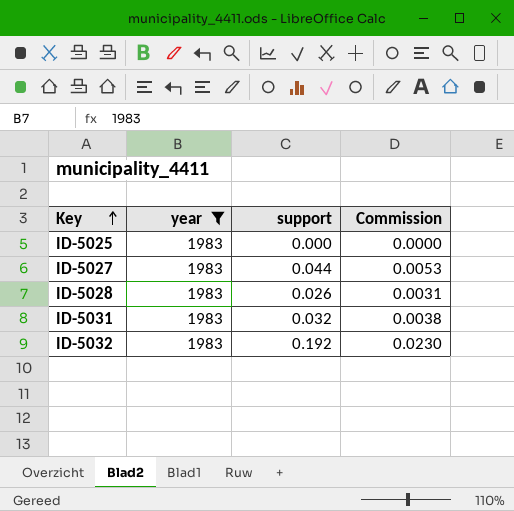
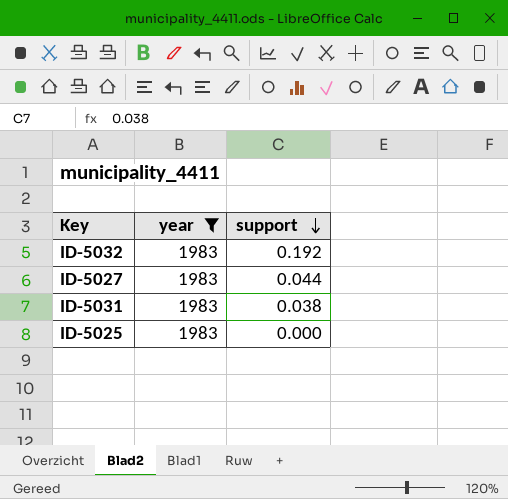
row order: Key ascending -> support descending
column Commission | formula: [support] * 0.12 -> none
row ID-5028: 1983 | 0.026 | 0.0031 -> none
ID-5031 | support: 0.032 -> 0.038

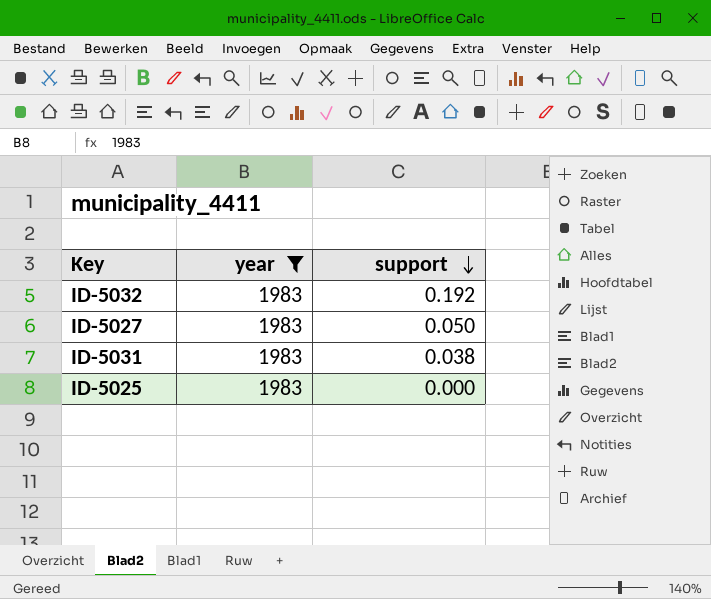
ID-5027 | support: 0.044 -> 0.050

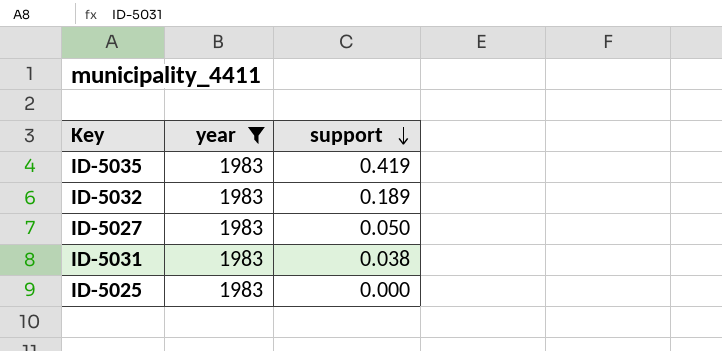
row ID-5035: none -> 1983 | 0.419
ID-5032 | support: 0.192 -> 0.189

